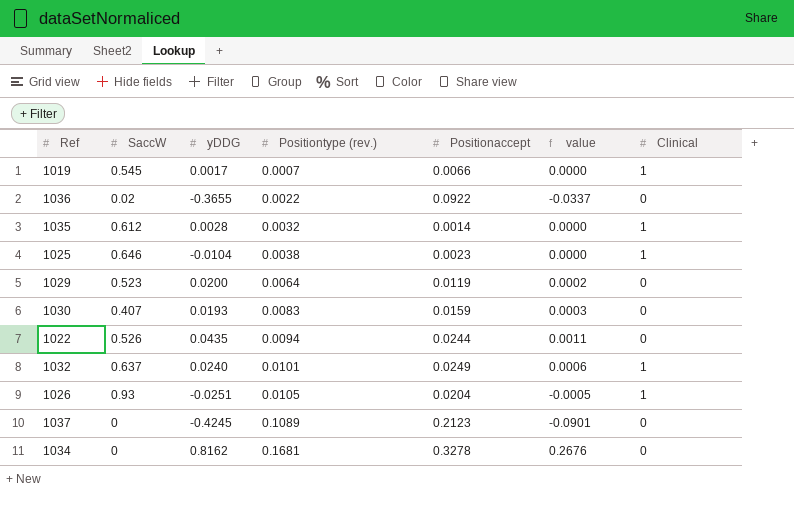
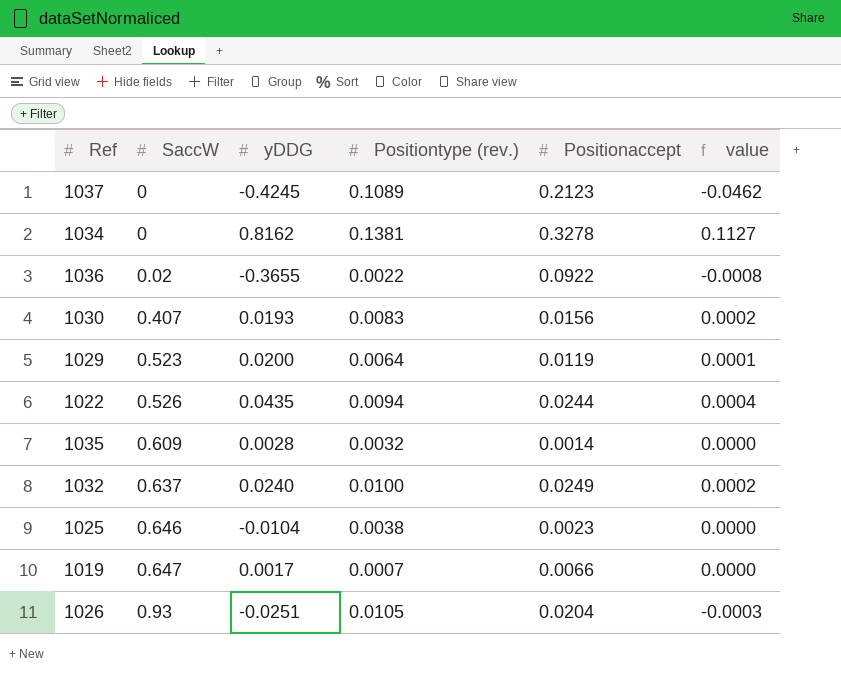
row order: Positiontype (rev.) ascending -> SaccW ascending
column Clinical | position: 7 -> none
column value | formula: [yDDG] * [Positionaccept] -> [yDDG] * [Positiontype (rev.)]
1034 | Positiontype (rev.): 0.1681 -> 0.1381
1030 | Positionaccept: 0.0159 -> 0.0156
1035 | SaccW: 0.612 -> 0.609
1032 | Positiontype (rev.): 0.0101 -> 0.0100
1019 | SaccW: 0.545 -> 0.647

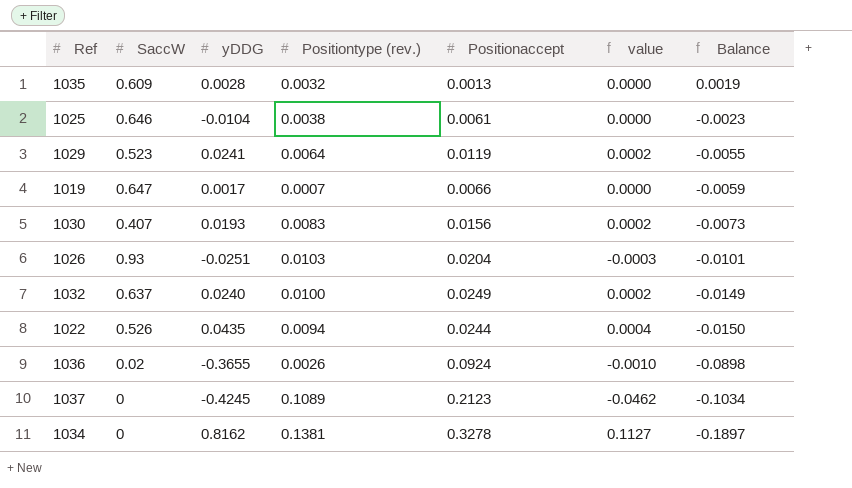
row order: SaccW ascending -> Balance descending
column Balance | formula: none -> [Positiontype (rev.)] - [Positionaccept]
1035 | Positionaccept: 0.0014 -> 0.0013
1025 | Positionaccept: 0.0023 -> 0.0061
1029 | yDDG: 0.0200 -> 0.0241
1029 | value: 0.0001 -> 0.0002
1026 | Positiontype (rev.): 0.0105 -> 0.0103
1036 | Positiontype (rev.): 0.0022 -> 0.0026
1036 | Positionaccept: 0.0922 -> 0.0924
1036 | value: -0.0008 -> -0.0010

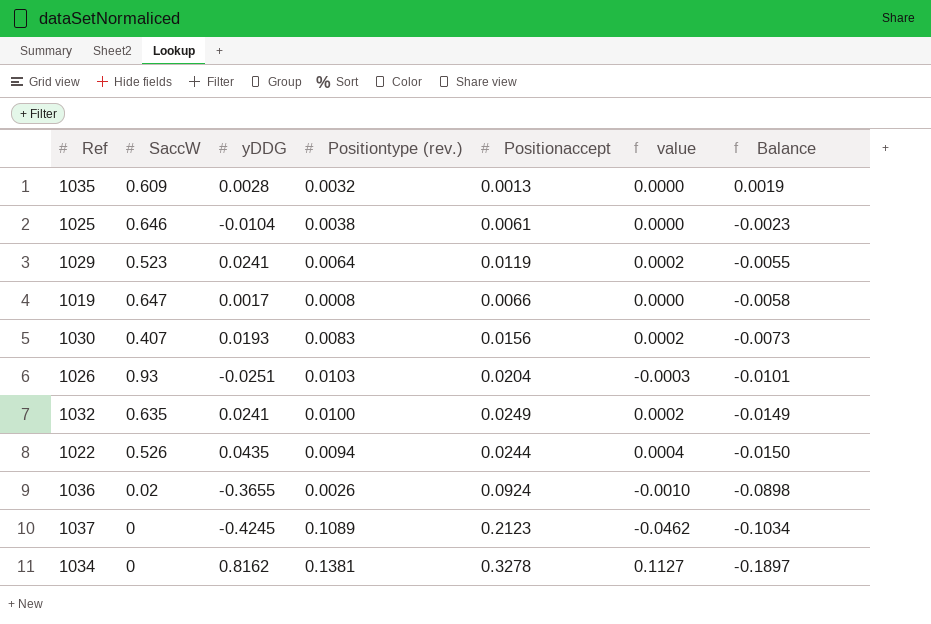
1019 | Positiontype (rev.): 0.0007 -> 0.0008
1019 | Balance: -0.0059 -> -0.0058
1032 | SaccW: 0.637 -> 0.635
1032 | yDDG: 0.0240 -> 0.0241

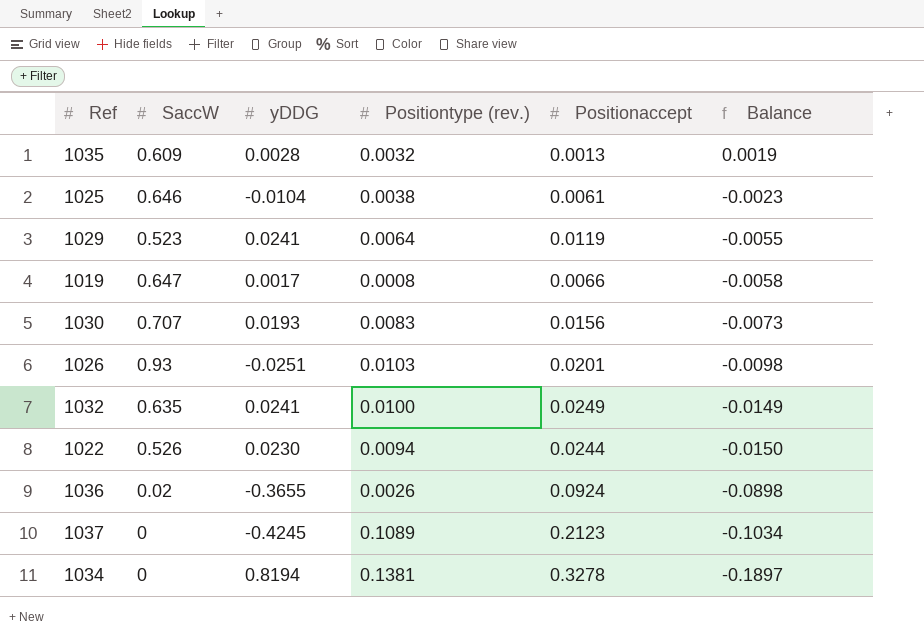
column value | formula: [yDDG] * [Positiontype (rev.)] -> none
1030 | SaccW: 0.407 -> 0.707
1026 | Positionaccept: 0.0204 -> 0.0201
1026 | Balance: -0.0101 -> -0.0098
1022 | yDDG: 0.0435 -> 0.0230
1034 | yDDG: 0.8162 -> 0.8194

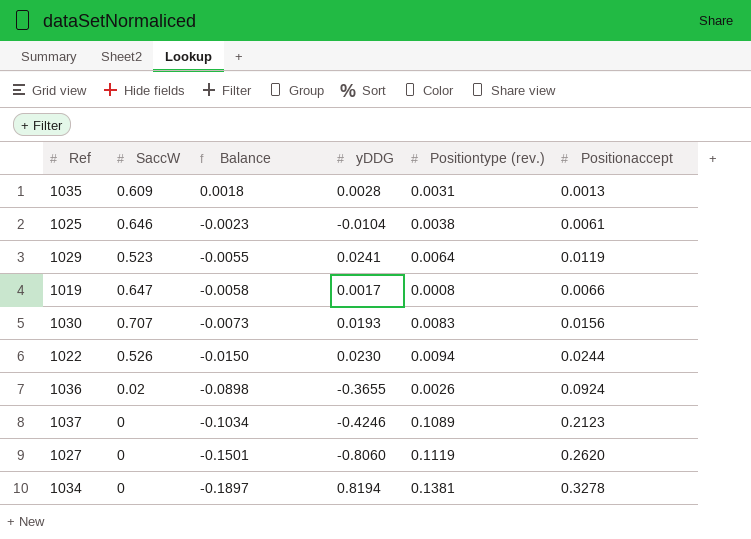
column Balance | position: 6 -> 3
row 1026: 0.93 | -0.0251 | 0.0103 | 0.0201 | -0.0098 -> none
row 1032: 0.635 | 0.0241 | 0.0100 | 0.0249 | -0.0149 -> none
1035 | Balance: 0.0019 -> 0.0018
1035 | Positiontype (rev.): 0.0032 -> 0.0031
1037 | yDDG: -0.4245 -> -0.4246
row 1027: none -> 0 | -0.1501 | -0.8060 | 0.1119 | 0.2620

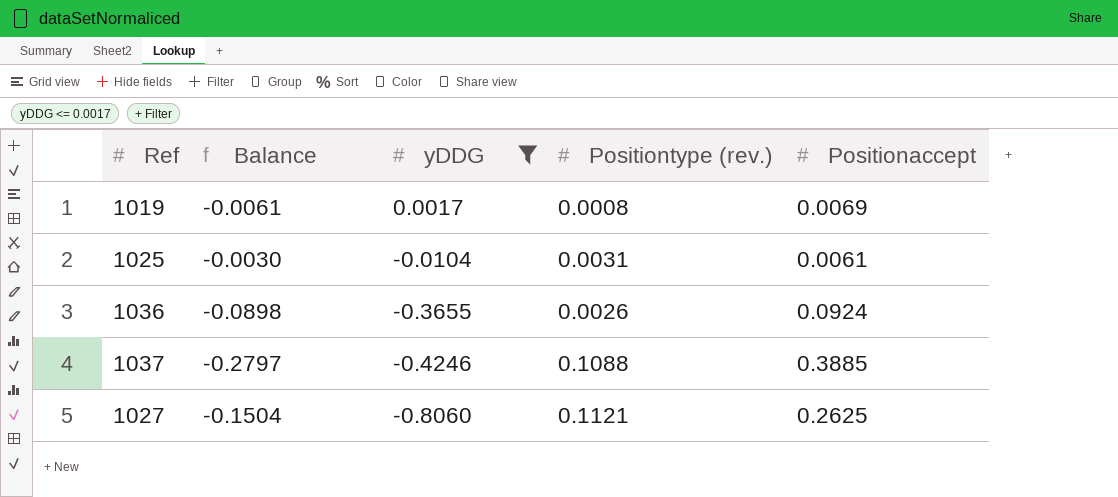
filter: none -> yDDG <= 0.0017
row order: Balance descending -> yDDG descending
column SaccW | position: 2 -> none
1019 | Balance: -0.0058 -> -0.0061
1019 | Positionaccept: 0.0066 -> 0.0069
1025 | Balance: -0.0023 -> -0.0030
1025 | Positiontype (rev.): 0.0038 -> 0.0031
1037 | Balance: -0.1034 -> -0.2797
1037 | Positiontype (rev.): 0.1089 -> 0.1088
1037 | Positionaccept: 0.2123 -> 0.3885
1027 | Balance: -0.1501 -> -0.1504
1027 | Positiontype (rev.): 0.1119 -> 0.1121
1027 | Positionaccept: 0.2620 -> 0.2625

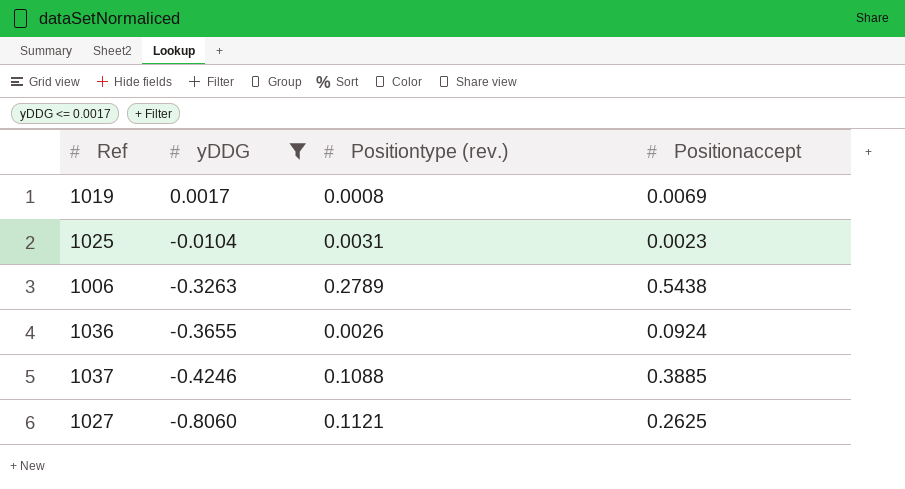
column Balance | formula: [Positiontype (rev.)] - [Positionaccept] -> none
1025 | Positionaccept: 0.0061 -> 0.0023
row 1006: none -> -0.3263 | 0.2789 | 0.5438

